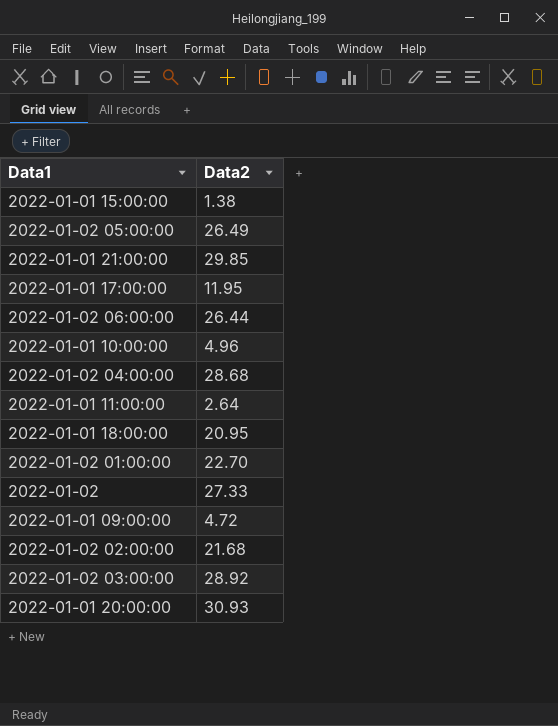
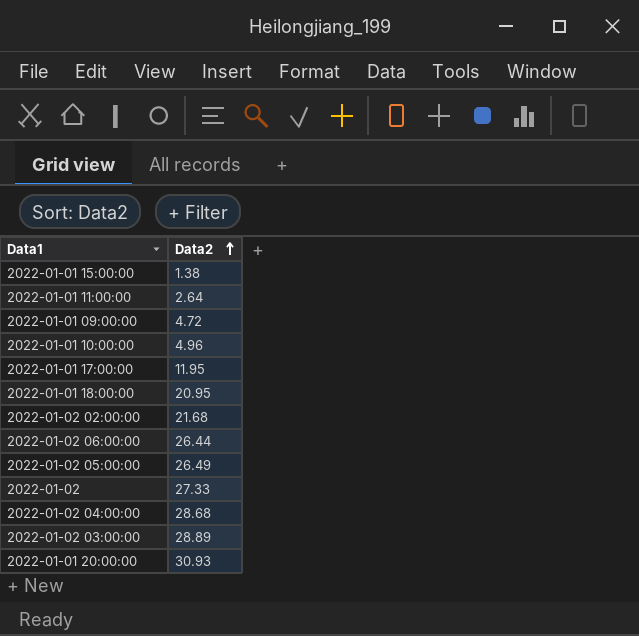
row order: none -> Data2 ascending
row 2022-01-01 21:00:00: 29.85 -> none
row 2022-01-02 01:00:00: 22.70 -> none
2022-01-02 03:00:00 | Data2: 28.92 -> 28.89

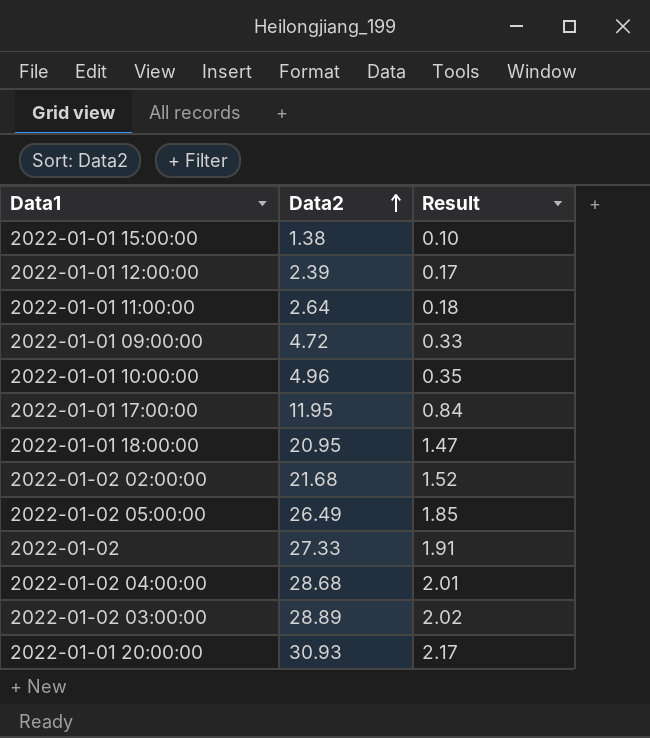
column Result | formula: none -> [Data2] * 0.07
row 2022-01-02 06:00:00: 26.44 -> none
row 2022-01-01 12:00:00: none -> 2.39 | 0.17

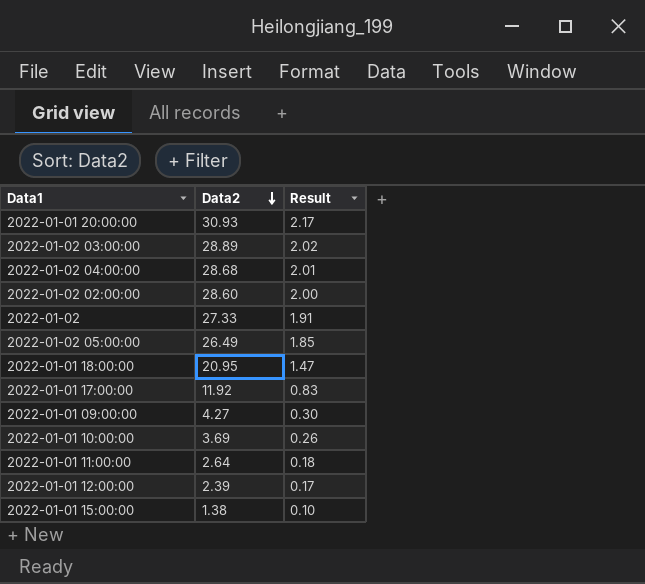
row order: Data2 ascending -> Data2 descending
2022-01-02 02:00:00 | Data2: 21.68 -> 28.60
2022-01-02 02:00:00 | Result: 1.52 -> 2.00
2022-01-01 17:00:00 | Data2: 11.95 -> 11.92
2022-01-01 17:00:00 | Result: 0.84 -> 0.83
2022-01-01 09:00:00 | Data2: 4.72 -> 4.27
2022-01-01 09:00:00 | Result: 0.33 -> 0.30
2022-01-01 10:00:00 | Data2: 4.96 -> 3.69
2022-01-01 10:00:00 | Result: 0.35 -> 0.26

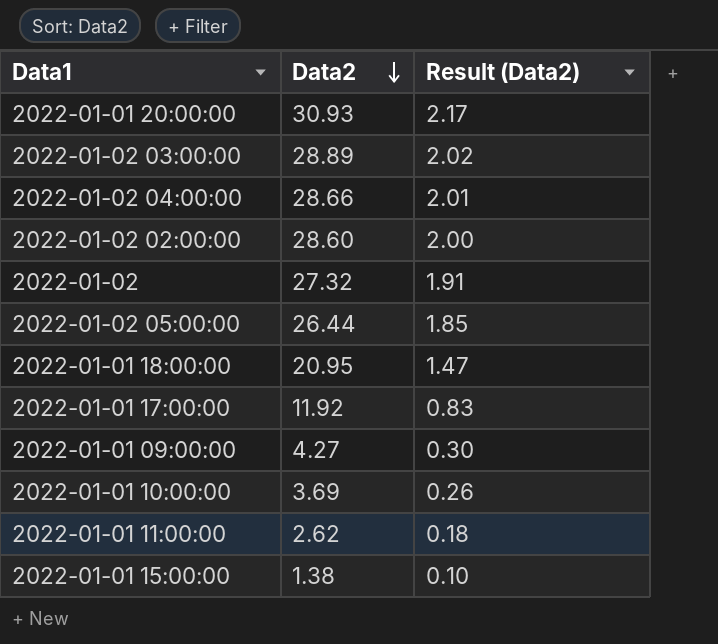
column name: Result -> Result (Data2)
row 2022-01-01 12:00:00: 2.39 | 0.17 -> none
2022-01-02 04:00:00 | Data2: 28.68 -> 28.66
2022-01-02 | Data2: 27.33 -> 27.32
2022-01-02 05:00:00 | Data2: 26.49 -> 26.44
2022-01-01 11:00:00 | Data2: 2.64 -> 2.62

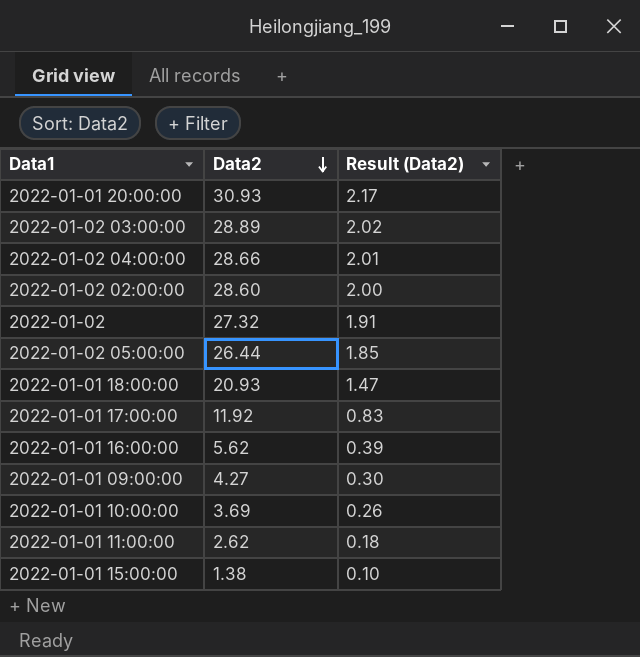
2022-01-01 18:00:00 | Data2: 20.95 -> 20.93
row 2022-01-01 16:00:00: none -> 5.62 | 0.39

